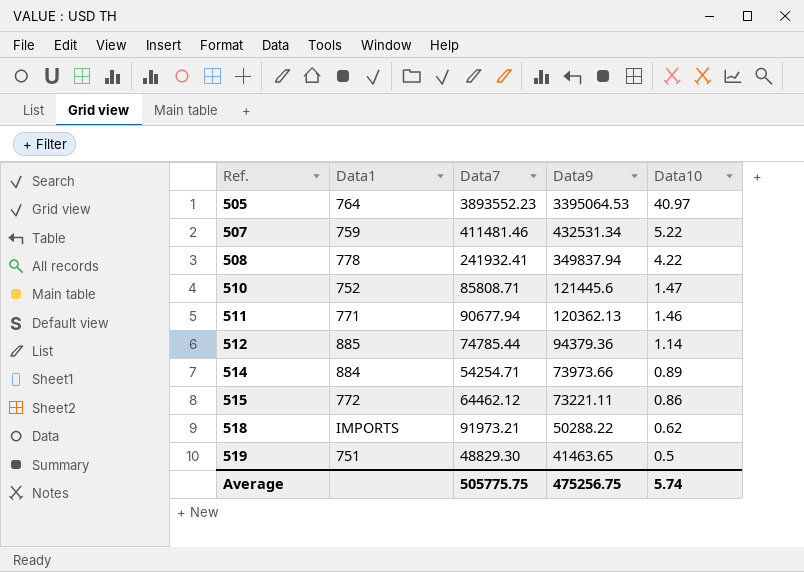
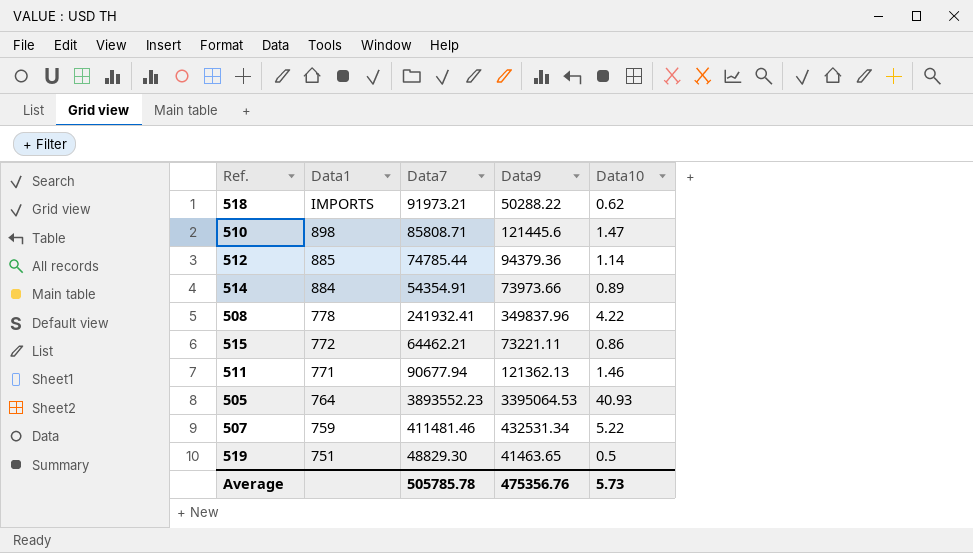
row order: Ref. ascending -> Data1 descending
510 | Data1: 752 -> 898
514 | Data7: 54254.71 -> 54354.91
508 | Data9: 349837.94 -> 349837.96
515 | Data7: 64462.12 -> 64462.21
511 | Data9: 120362.13 -> 121362.13
505 | Data10: 40.97 -> 40.93
Average | Data7: 505775.75 -> 505785.78
Average | Data9: 475256.75 -> 475356.76
Average | Data10: 5.74 -> 5.73

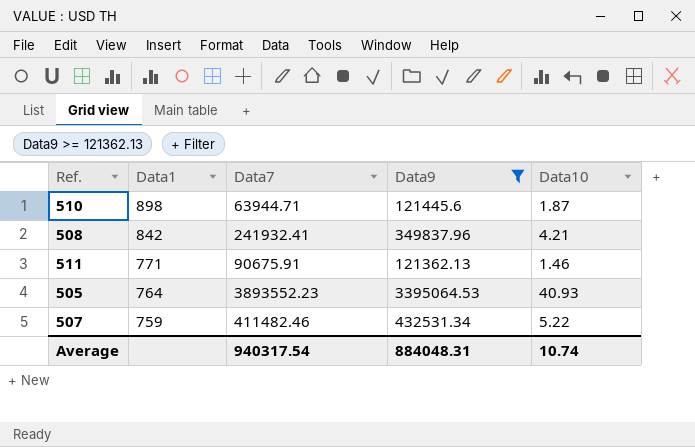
filter: none -> Data9 >= 121362.13
510 | Data7: 85808.71 -> 63944.71
510 | Data10: 1.47 -> 1.87
508 | Data1: 778 -> 842
508 | Data10: 4.22 -> 4.21
511 | Data7: 90677.94 -> 90675.91
507 | Data7: 411481.46 -> 411482.46
Average | Data7: 505785.78 -> 940317.54
Average | Data9: 475356.76 -> 884048.31
Average | Data10: 5.73 -> 10.74

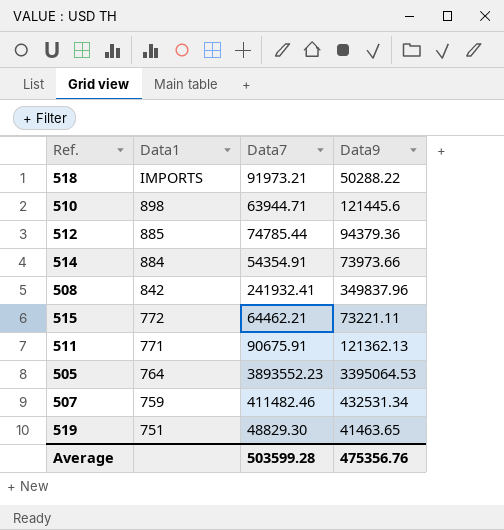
filter: Data9 >= 121362.13 -> none
column Data10 | position: 5 -> none
Average | Data7: 940317.54 -> 503599.28
Average | Data9: 884048.31 -> 475356.76

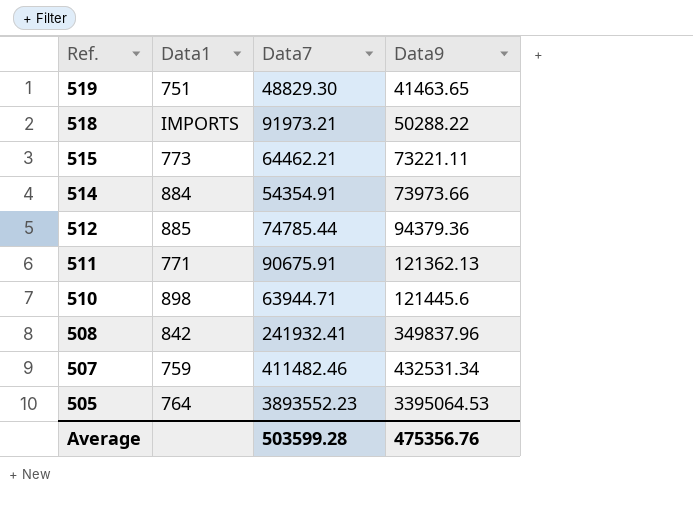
row order: Data1 descending -> Ref. descending
515 | Data1: 772 -> 773

